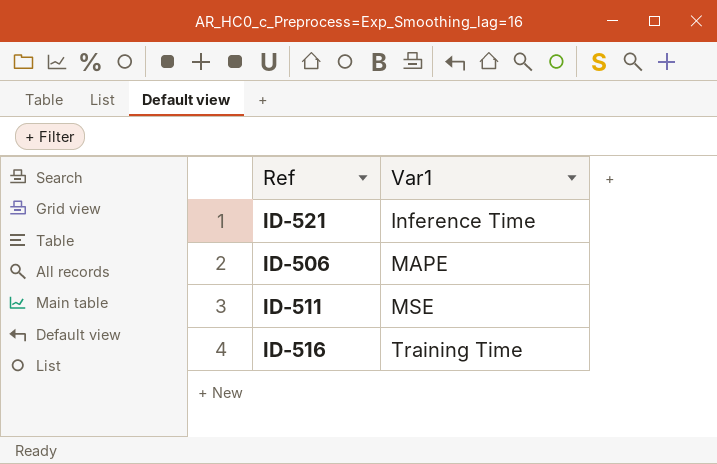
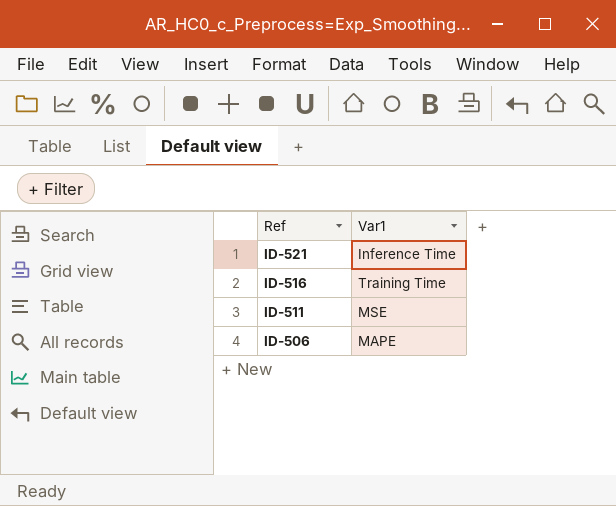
row order: Var1 ascending -> Ref descending

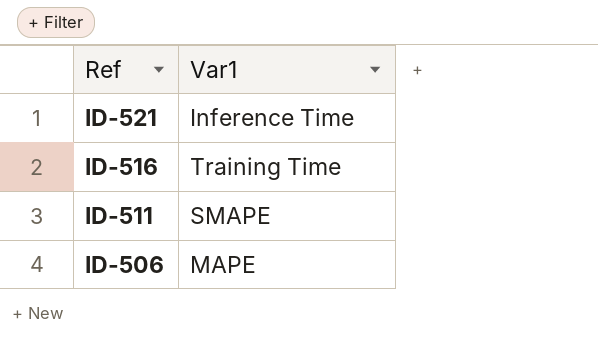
ID-511 | Var1: MSE -> SMAPE

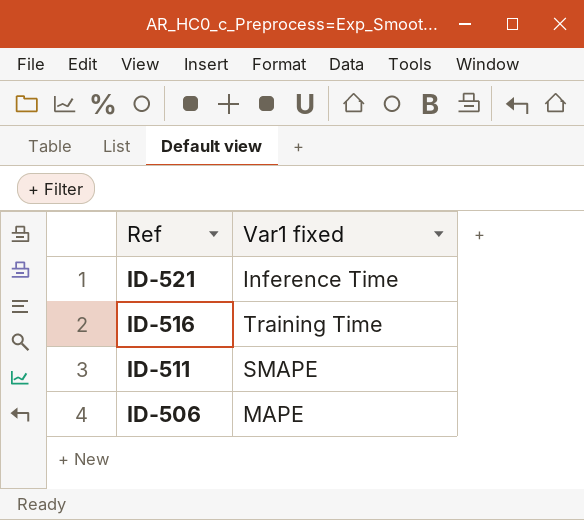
column name: Var1 -> Var1 fixed

